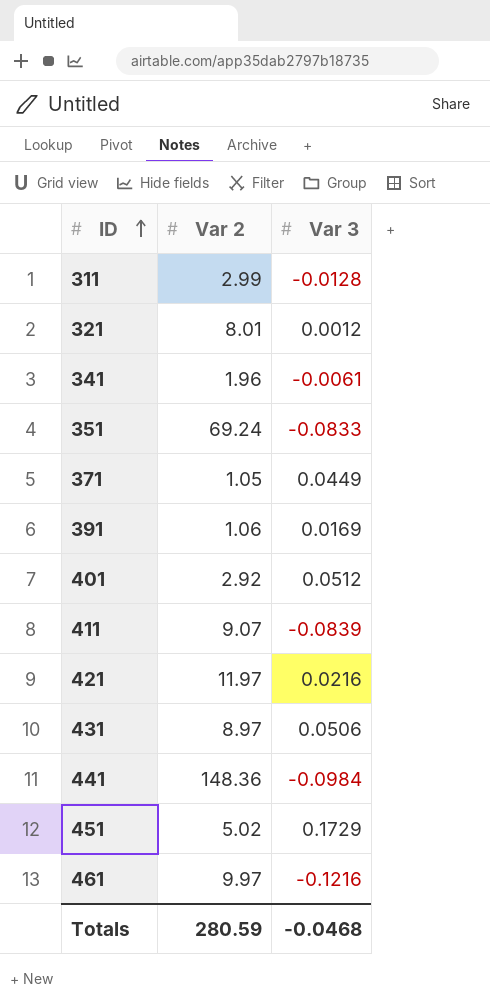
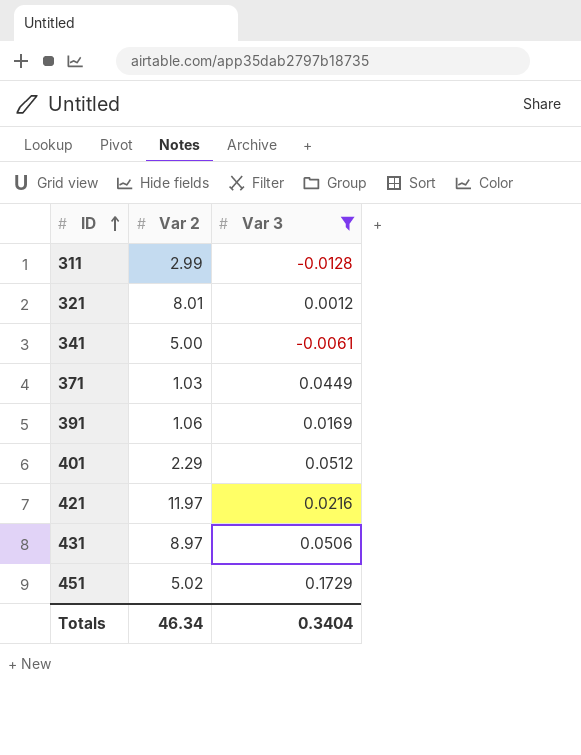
filter: none -> Var 3 >= -0.0128
341 | Var 2: 1.96 -> 5.00
371 | Var 2: 1.05 -> 1.03
401 | Var 2: 2.92 -> 2.29
Totals | Var 2: 280.59 -> 46.34
Totals | Var 3: -0.0468 -> 0.3404

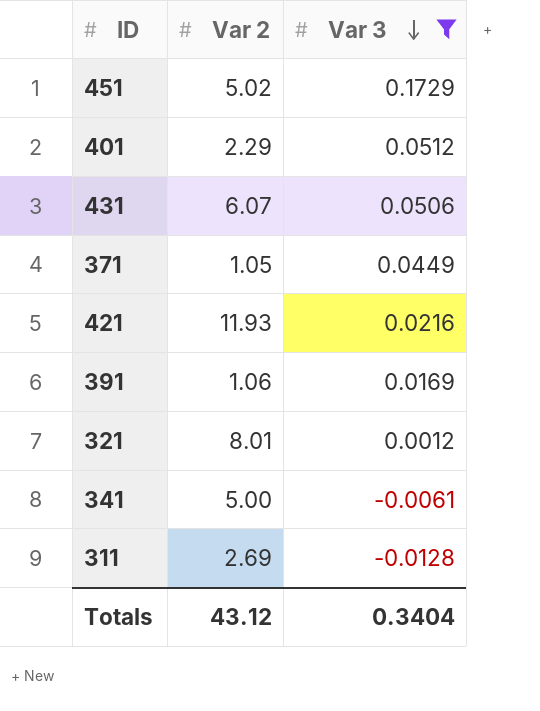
row order: ID ascending -> Var 3 descending
431 | Var 2: 8.97 -> 6.07
371 | Var 2: 1.03 -> 1.05
421 | Var 2: 11.97 -> 11.93
311 | Var 2: 2.99 -> 2.69
Totals | Var 2: 46.34 -> 43.12

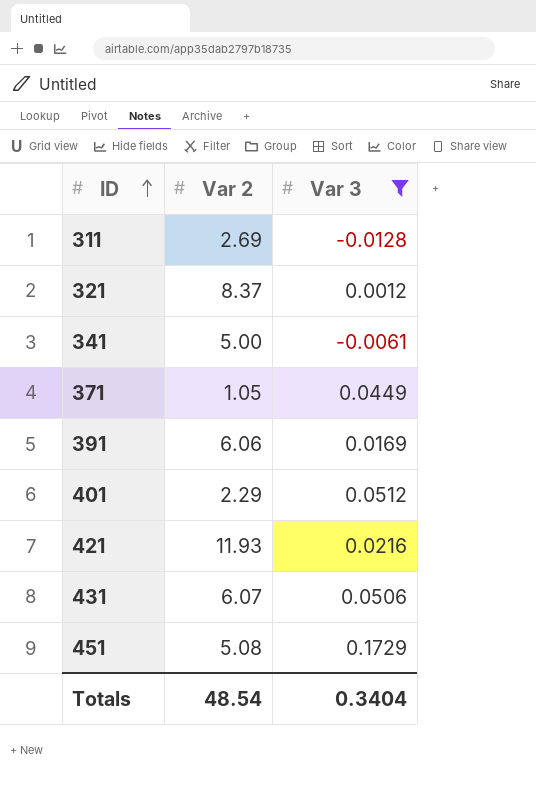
row order: Var 3 descending -> ID ascending
321 | Var 2: 8.01 -> 8.37
391 | Var 2: 1.06 -> 6.06
451 | Var 2: 5.02 -> 5.08
Totals | Var 2: 43.12 -> 48.54

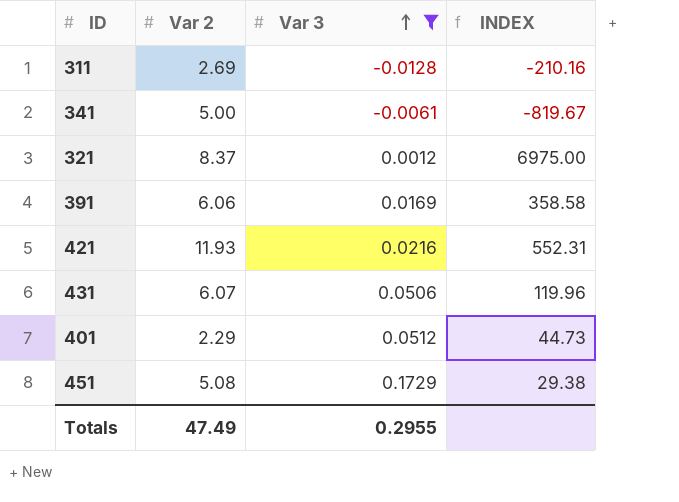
row order: ID ascending -> Var 3 ascending
column INDEX | formula: none -> [Var 2] / [Var 3]
row 371: 1.05 | 0.0449 -> none
Totals | Var 2: 48.54 -> 47.49
Totals | Var 3: 0.3404 -> 0.2955

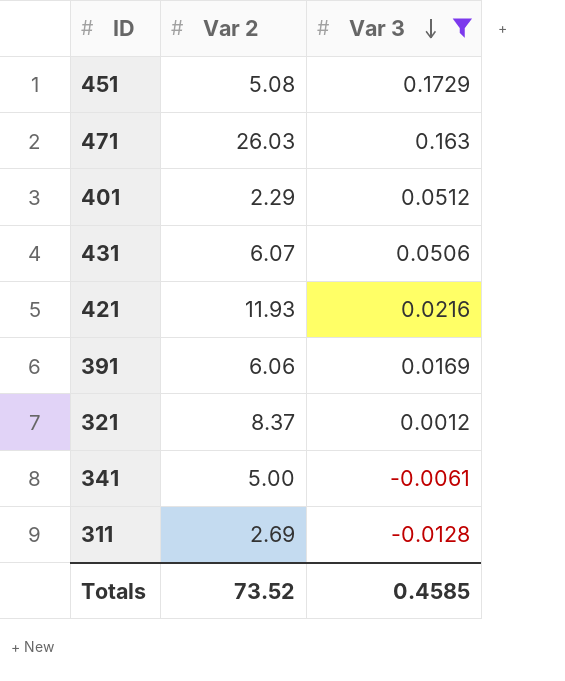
row order: Var 3 ascending -> Var 3 descending
column INDEX | formula: [Var 2] / [Var 3] -> none
row 471: none -> 26.03 | 0.163
Totals | Var 2: 47.49 -> 73.52
Totals | Var 3: 0.2955 -> 0.4585

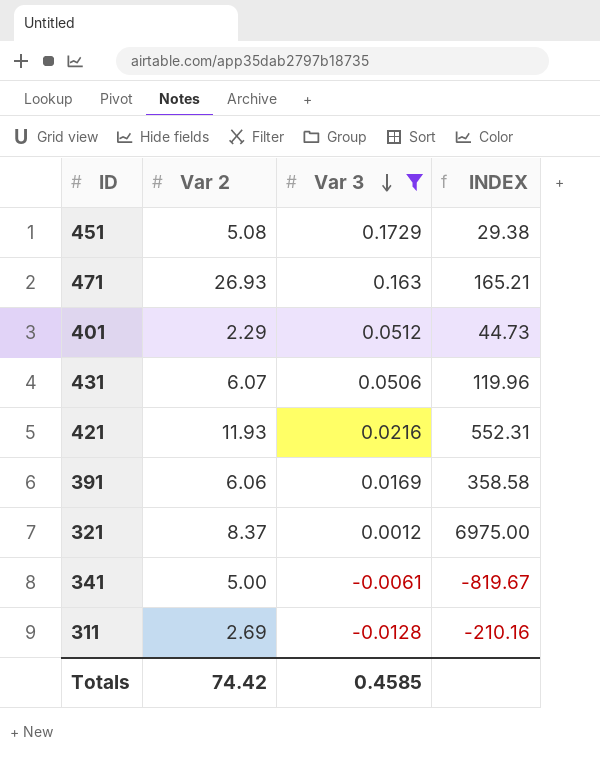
column INDEX | formula: none -> [Var 2] / [Var 3]
471 | Var 2: 26.03 -> 26.93
Totals | Var 2: 73.52 -> 74.42

